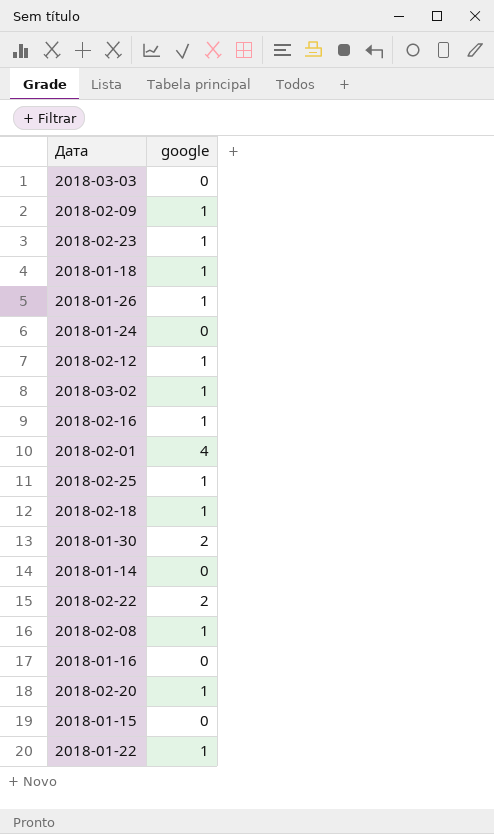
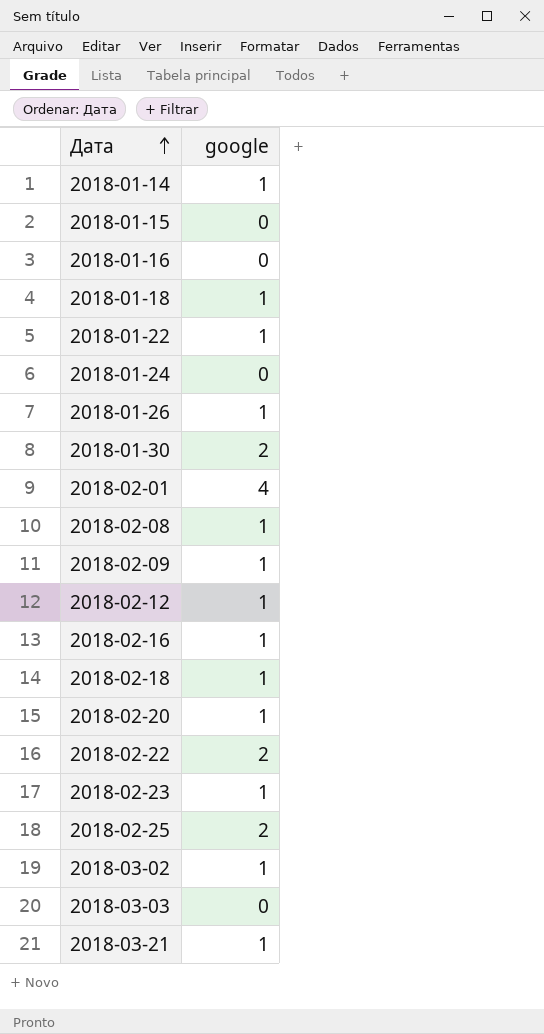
row order: none -> Дата ascending
2018-01-14 | google: 0 -> 1
2018-02-25 | google: 1 -> 2
row 2018-03-21: none -> 1

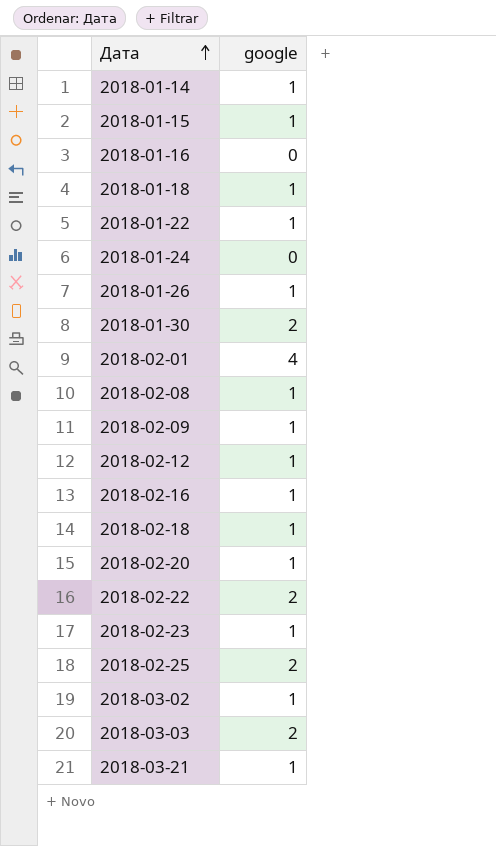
2018-01-15 | google: 0 -> 1
2018-03-03 | google: 0 -> 2

